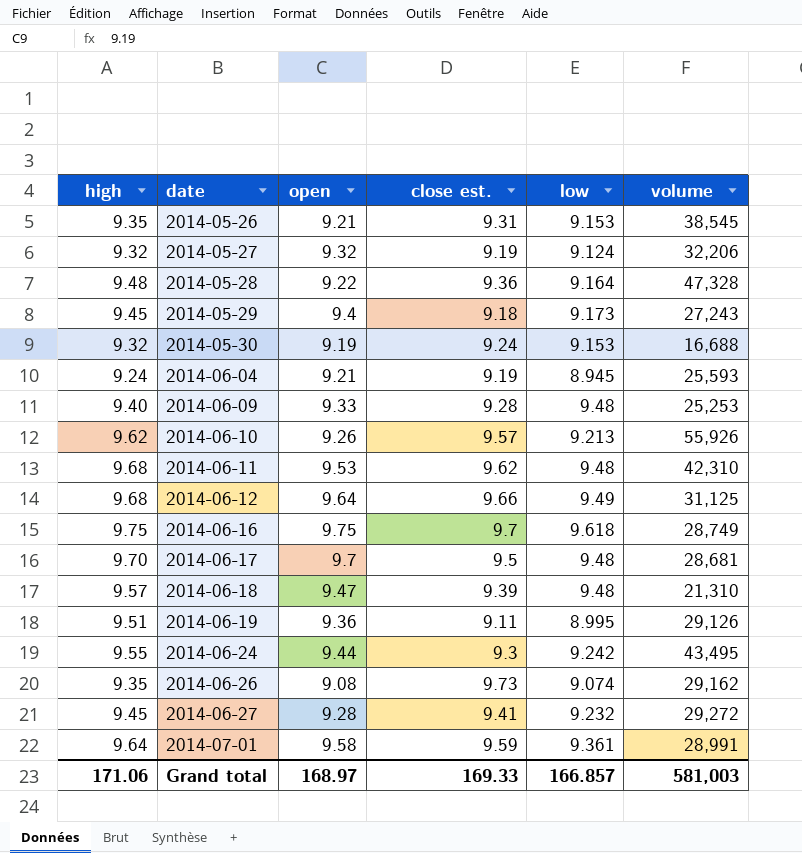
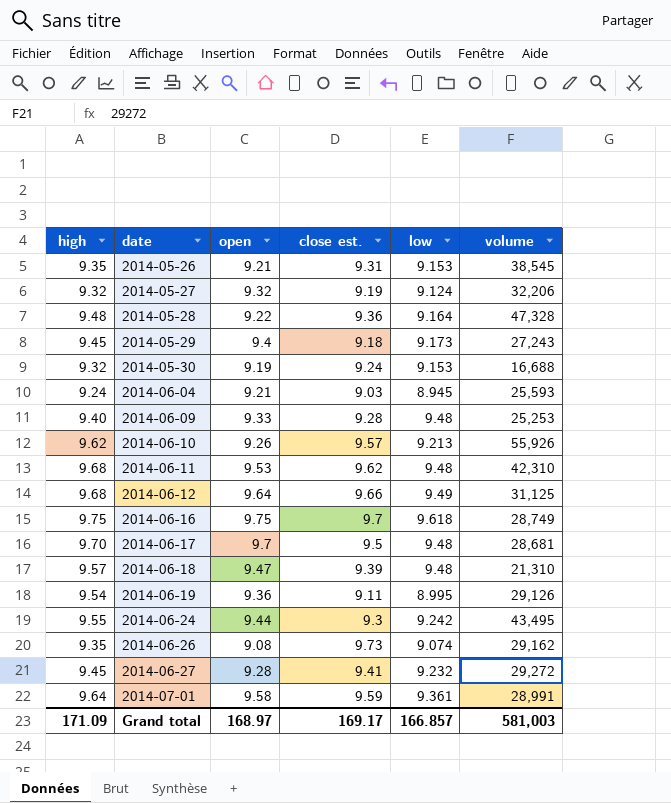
2014-06-04 | close est.: 9.19 -> 9.03
2014-06-19 | high: 9.51 -> 9.54
Grand total | high: 171.06 -> 171.09
Grand total | close est.: 169.33 -> 169.17

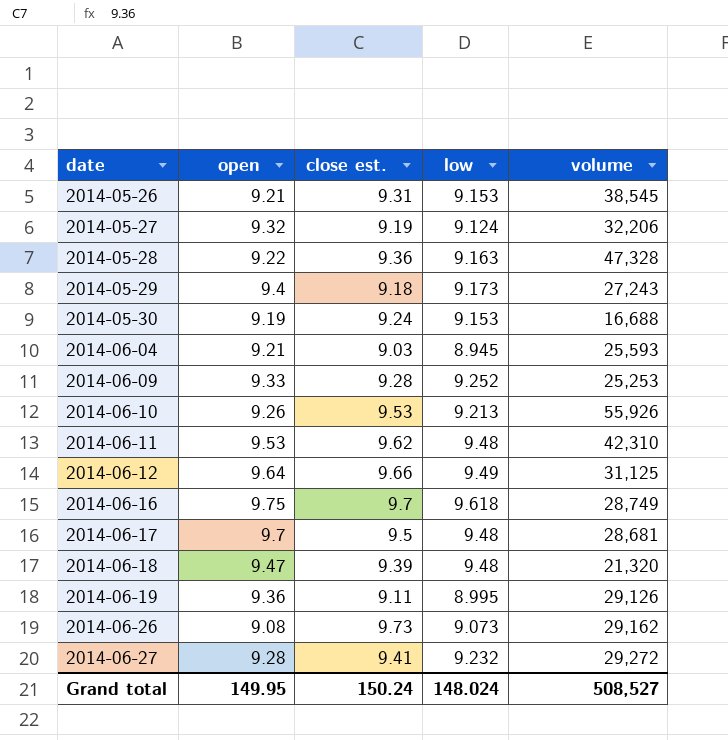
column high | position: 1 -> none
row 2014-06-24: 9.55 | 9.44 | 9.3 | 9.242 | 43,495 -> none
row 2014-07-01: 9.64 | 9.58 | 9.59 | 9.361 | 28,991 -> none
2014-05-28 | low: 9.164 -> 9.163
2014-06-09 | low: 9.48 -> 9.252
2014-06-10 | close est.: 9.57 -> 9.53
2014-06-18 | volume: 21,310 -> 21,320
2014-06-26 | low: 9.074 -> 9.073
Grand total | open: 168.97 -> 149.95
Grand total | close est.: 169.17 -> 150.24
Grand total | low: 166.857 -> 148.024
Grand total | volume: 581,003 -> 508,527

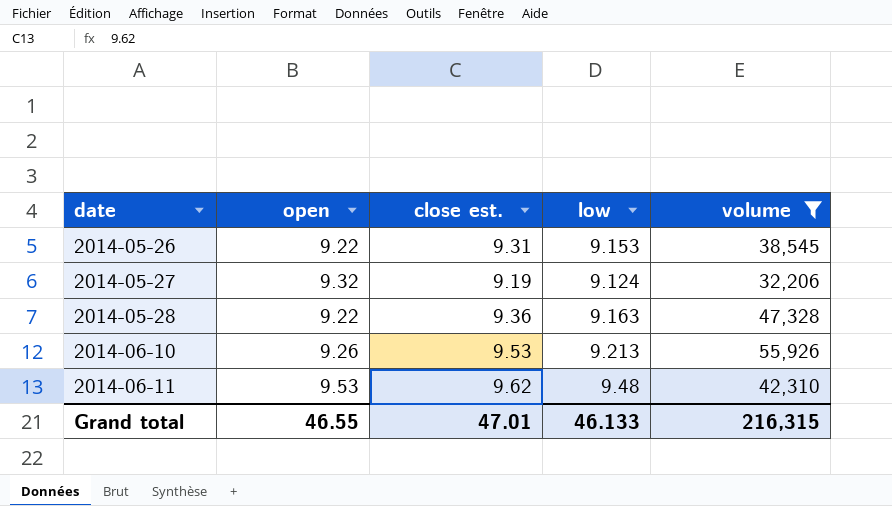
filter: none -> volume >= 32,206
2014-05-26 | open: 9.21 -> 9.22
Grand total | open: 149.95 -> 46.55
Grand total | close est.: 150.24 -> 47.01
Grand total | low: 148.024 -> 46.133
Grand total | volume: 508,527 -> 216,315

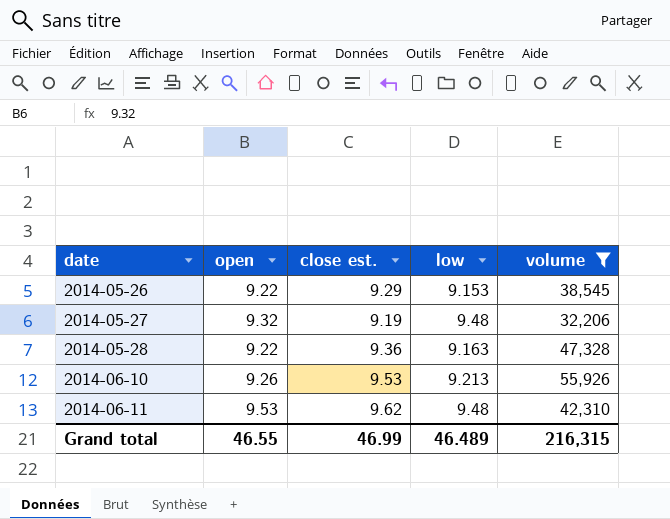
2014-05-26 | close est.: 9.31 -> 9.29
2014-05-27 | low: 9.124 -> 9.48
Grand total | close est.: 47.01 -> 46.99
Grand total | low: 46.133 -> 46.489

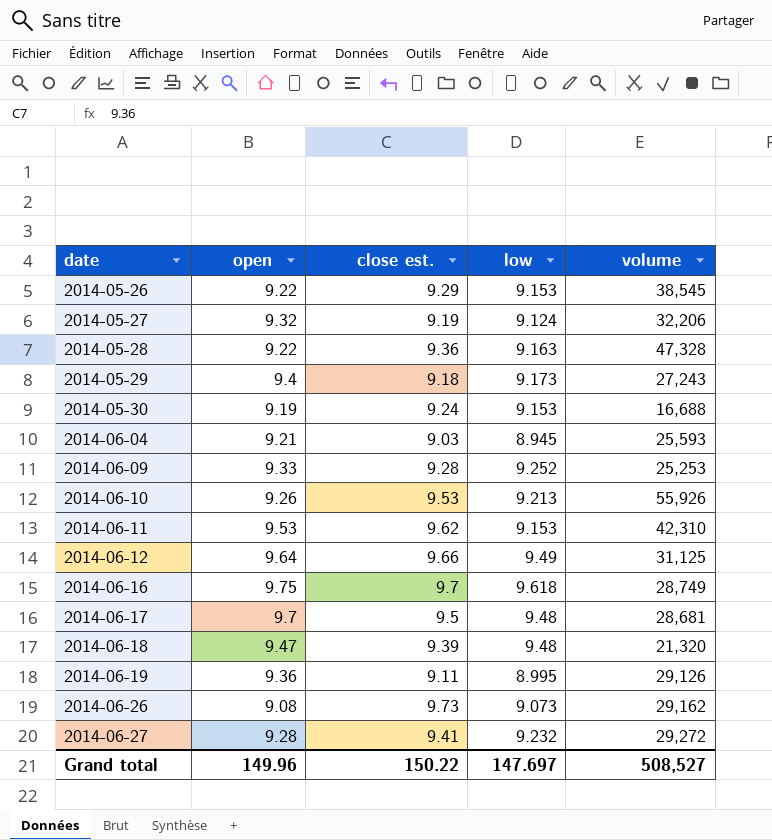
filter: volume >= 32,206 -> none
2014-05-27 | low: 9.48 -> 9.124
2014-06-11 | low: 9.48 -> 9.153
Grand total | open: 46.55 -> 149.96
Grand total | close est.: 46.99 -> 150.22
Grand total | low: 46.489 -> 147.697
Grand total | volume: 216,315 -> 508,527

